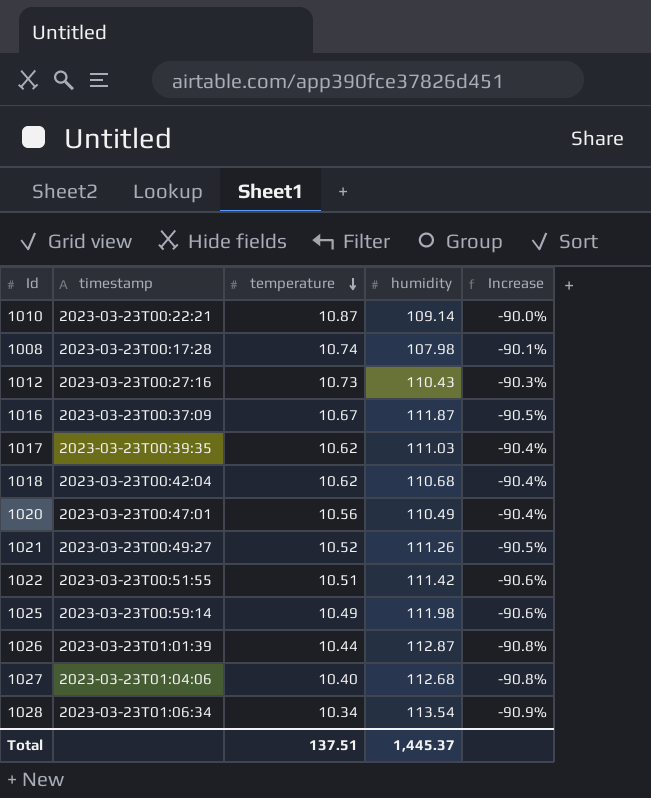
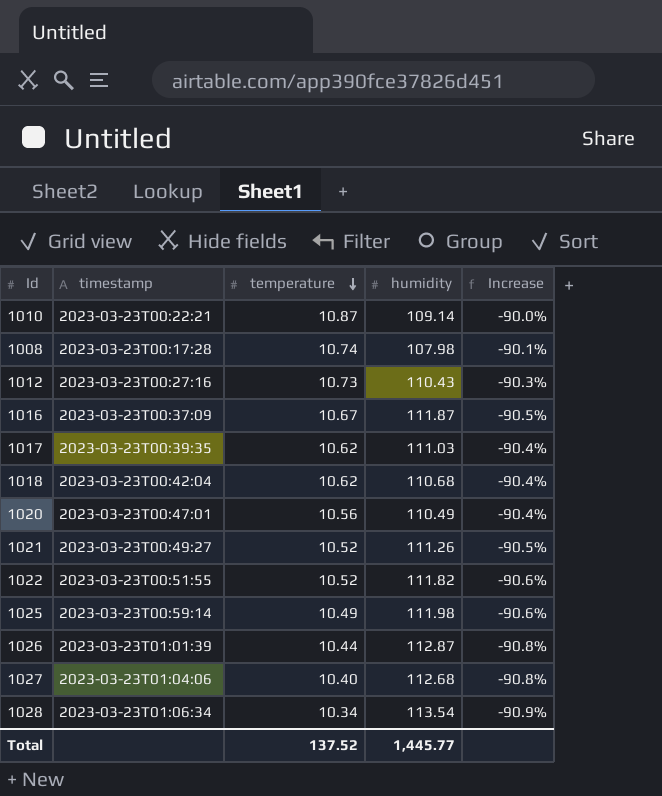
1022 | temperature: 10.51 -> 10.52
1022 | humidity: 111.42 -> 111.82
Total | temperature: 137.51 -> 137.52
Total | humidity: 1,445.37 -> 1,445.77

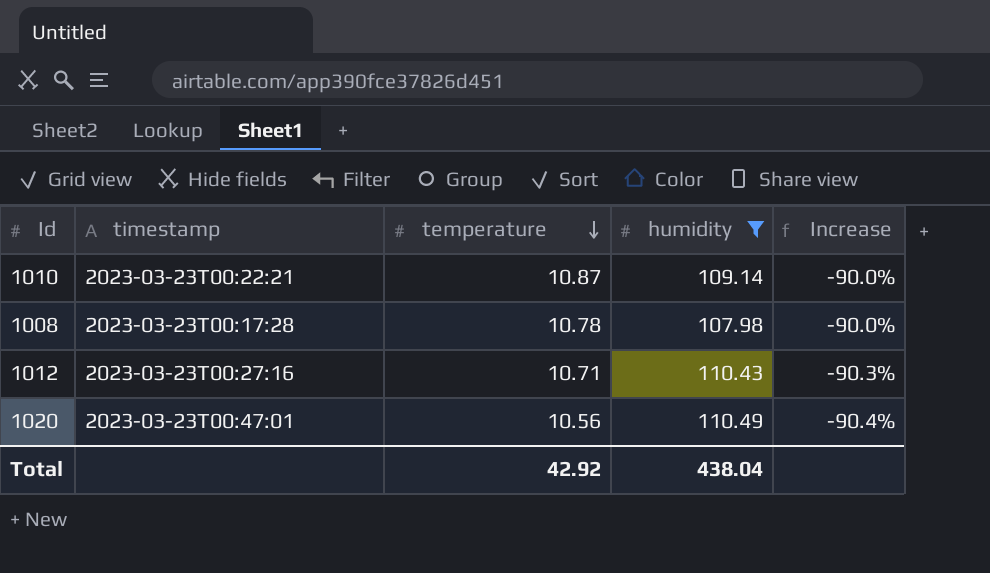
filter: none -> humidity <= 110.49
1008 | temperature: 10.74 -> 10.78
1008 | Increase: -90.1% -> -90.0%
1012 | temperature: 10.73 -> 10.71
Total | temperature: 137.52 -> 42.92
Total | humidity: 1,445.77 -> 438.04

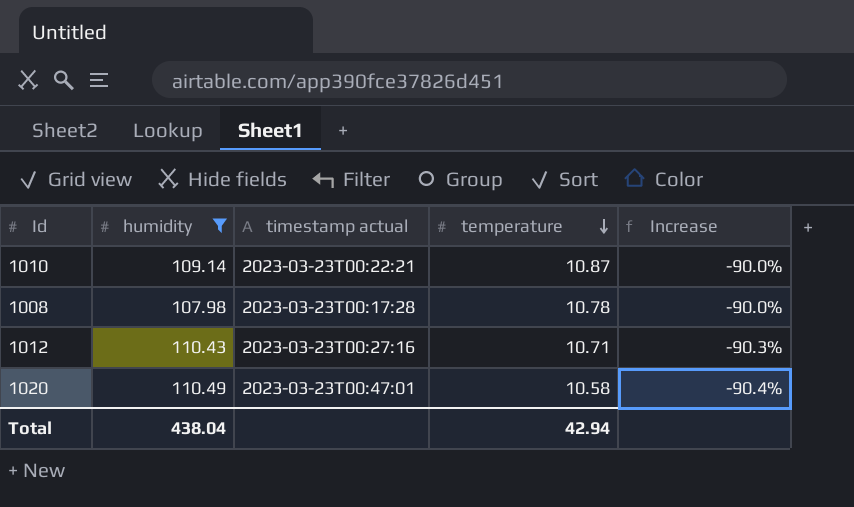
column humidity | position: 4 -> 2
column name: timestamp -> timestamp actual
1020 | temperature: 10.56 -> 10.58
Total | temperature: 42.92 -> 42.94

